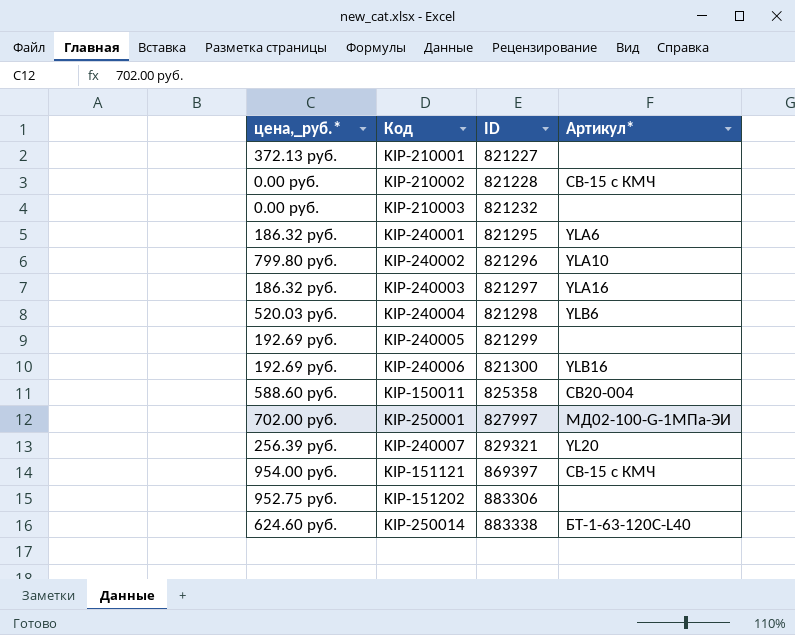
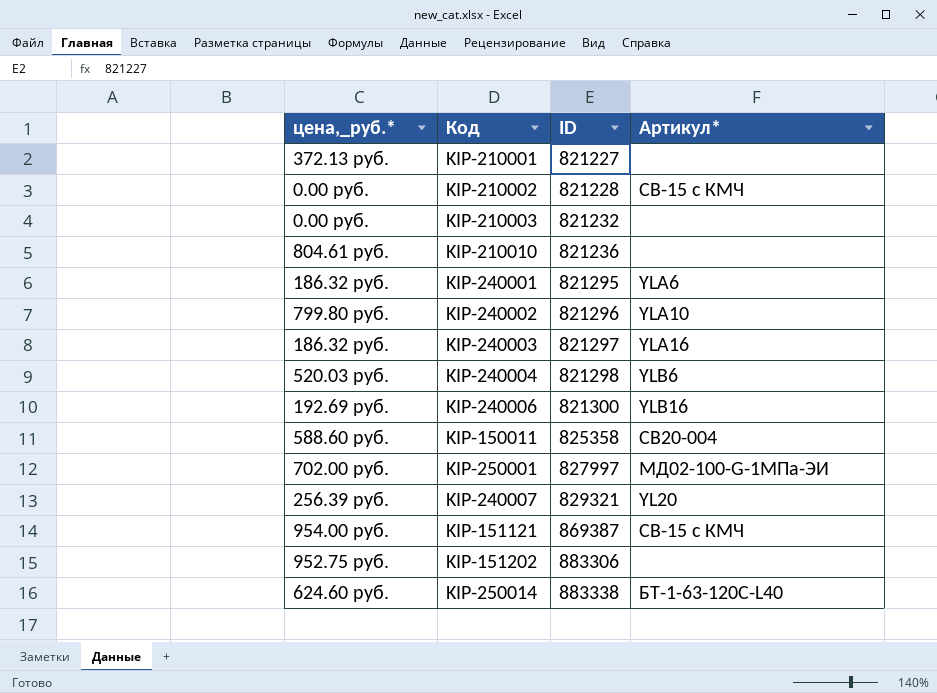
row KIP-240005: 192.69 руб. | 821299 | none -> none
row KIP-210010: none -> 804.61 руб. | 821236 | none
KIP-151121 | ID: 869397 -> 869387

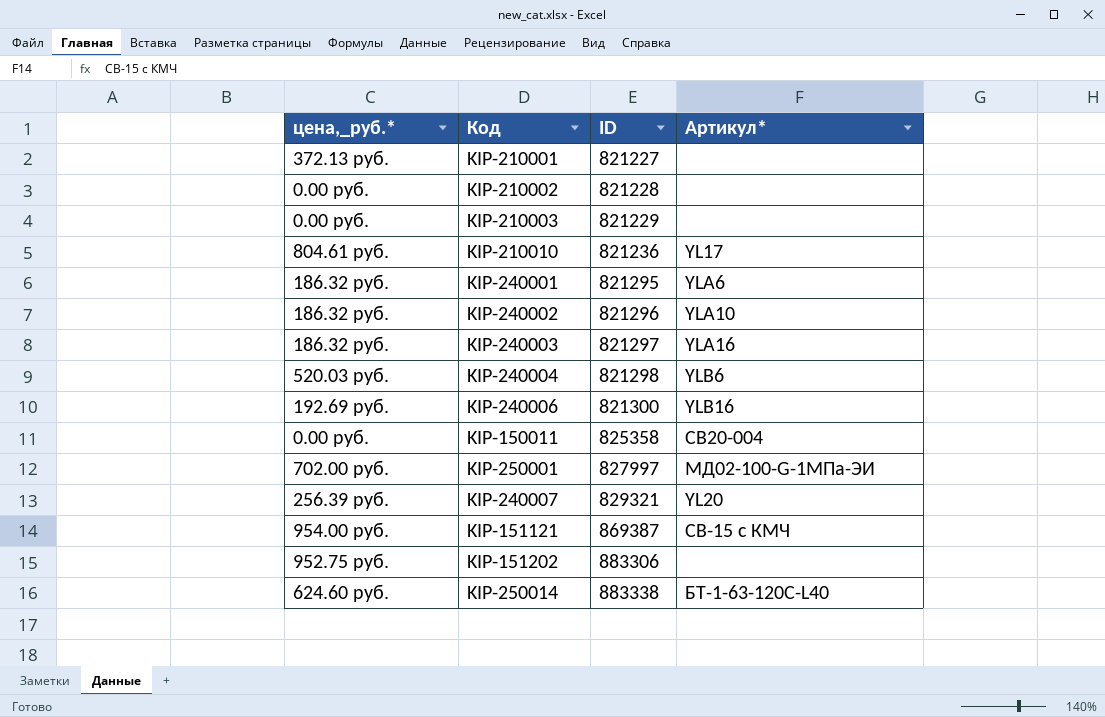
KIP-210002 | Артикул*: СВ-15 с КМЧ -> none
KIP-210003 | ID: 821232 -> 821229
KIP-210010 | Артикул*: none -> YL17
KIP-240002 | цена,_руб.*: 799.80 руб. -> 186.32 руб.
KIP-150011 | цена,_руб.*: 588.60 руб. -> 0.00 руб.

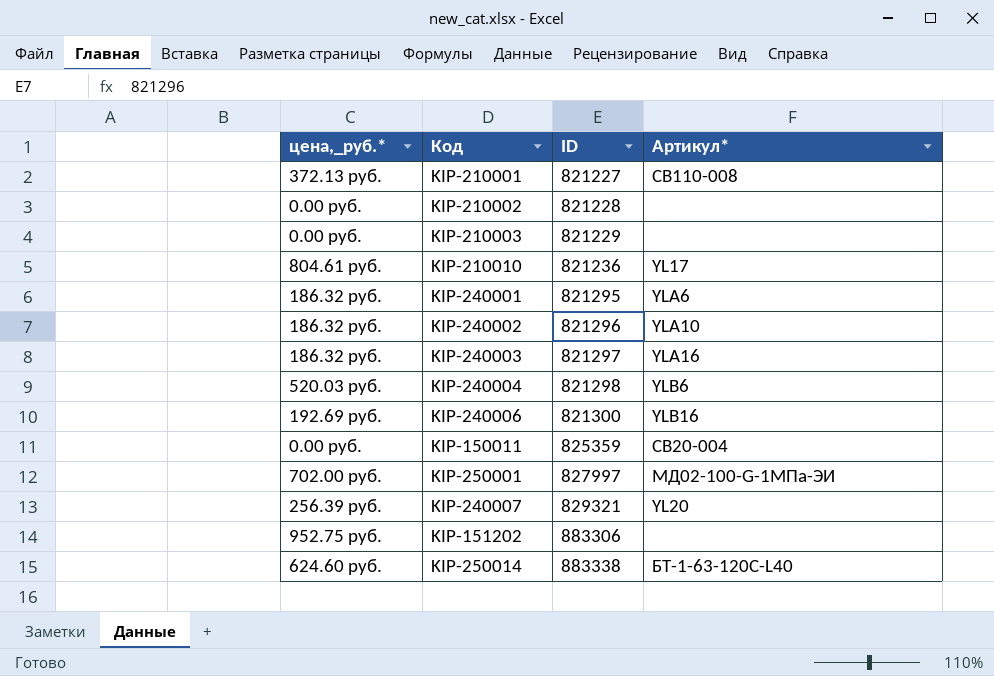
row KIP-151121: 954.00 руб. | 869387 | СВ-15 с КМЧ -> none
KIP-210001 | Артикул*: none -> СВ110-008
KIP-150011 | ID: 825358 -> 825359

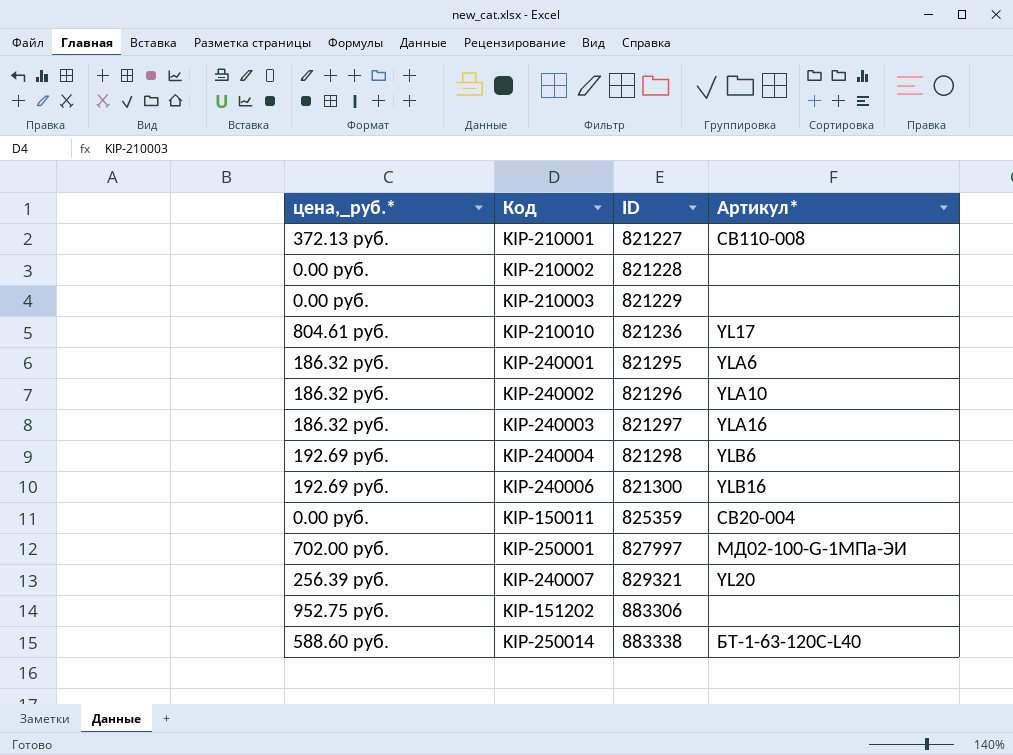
KIP-240004 | цена,_руб.*: 520.03 руб. -> 192.69 руб.
KIP-250014 | цена,_руб.*: 624.60 руб. -> 588.60 руб.

